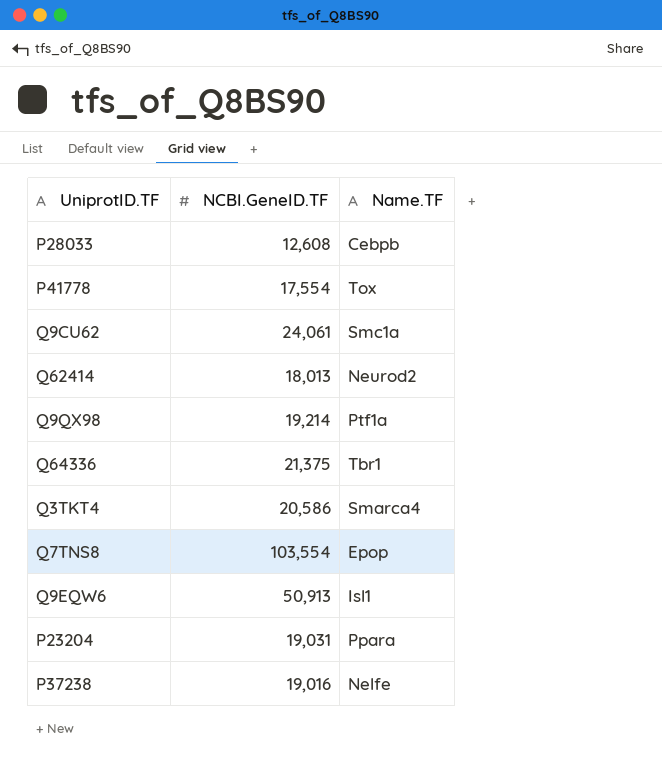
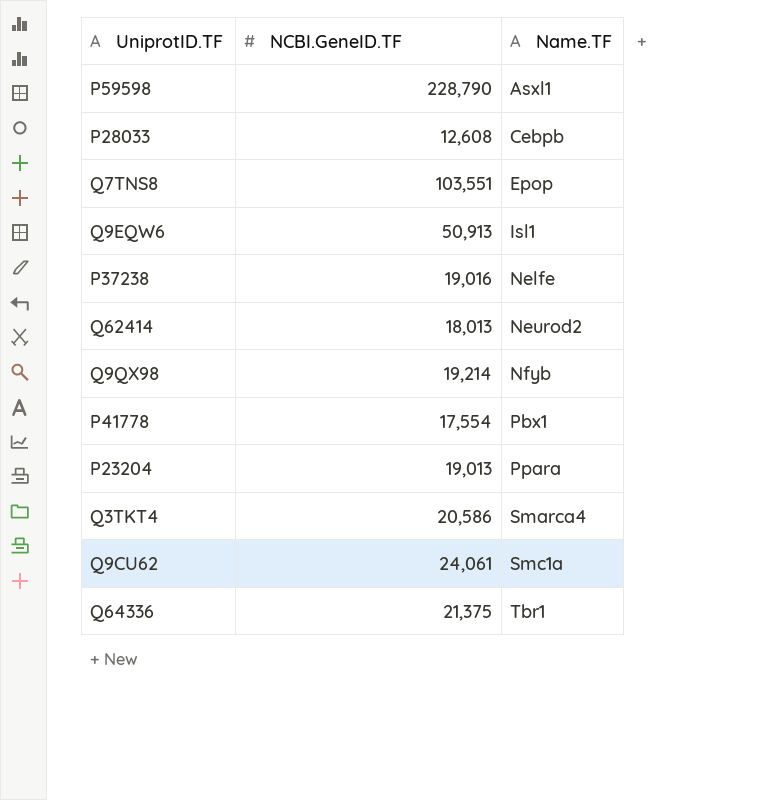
row order: none -> Name.TF ascending
row P59598: none -> 228,790 | Asxl1
Q7TNS8 | NCBI.GeneID.TF: 103,554 -> 103,551
Q9QX98 | Name.TF: Ptf1a -> Nfyb
P41778 | Name.TF: Tox -> Pbx1
P23204 | NCBI.GeneID.TF: 19,031 -> 19,013

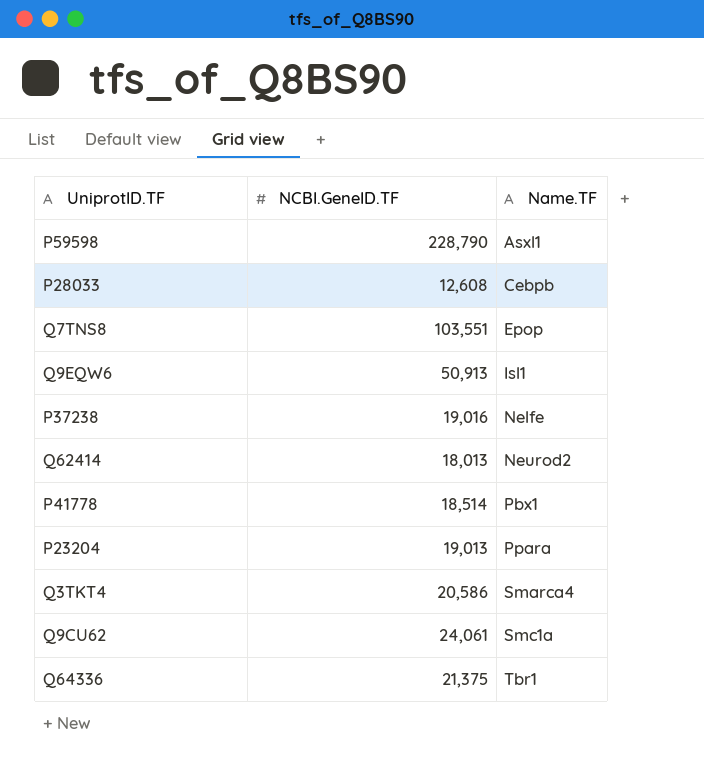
row Q9QX98: 19,214 | Nfyb -> none
P41778 | NCBI.GeneID.TF: 17,554 -> 18,514

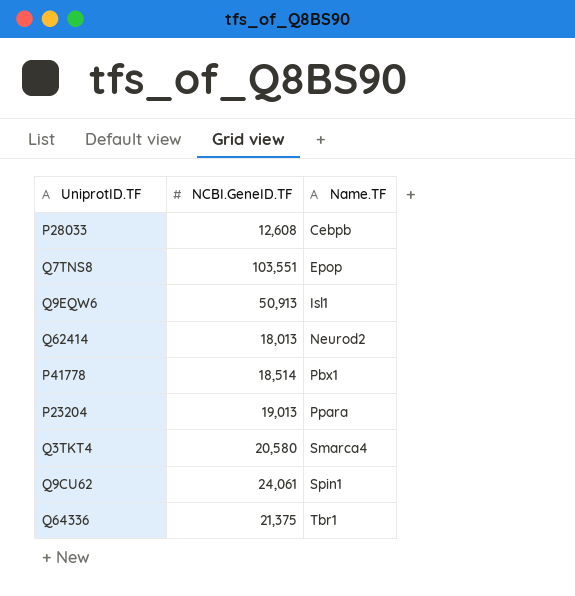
row P59598: 228,790 | Asxl1 -> none
row P37238: 19,016 | Nelfe -> none
Q3TKT4 | NCBI.GeneID.TF: 20,586 -> 20,580
Q9CU62 | Name.TF: Smc1a -> Spin1

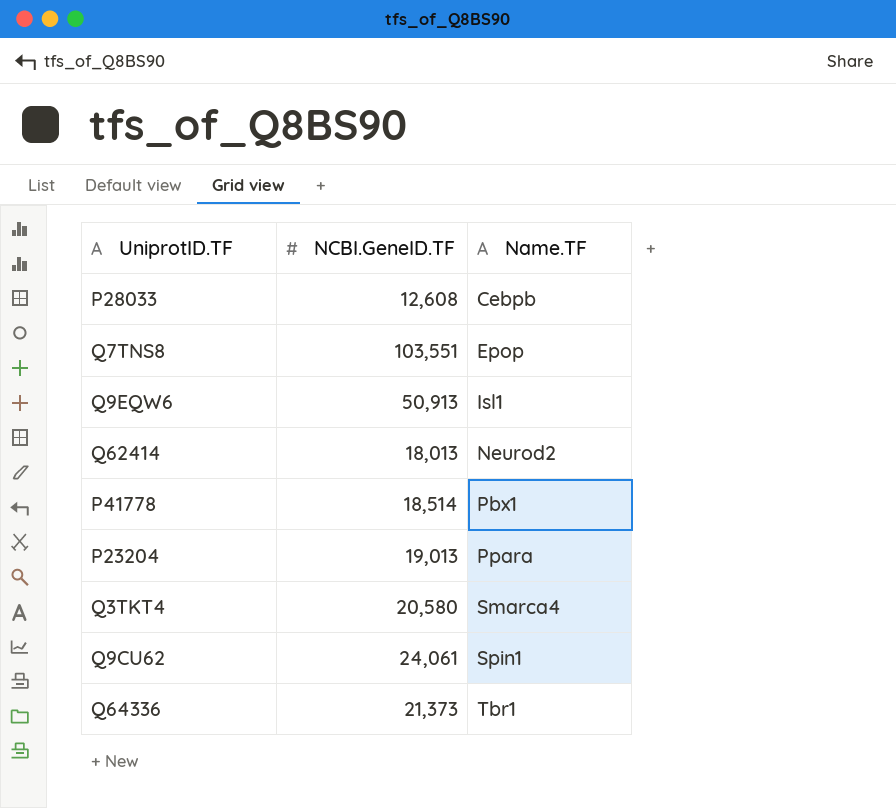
Q64336 | NCBI.GeneID.TF: 21,375 -> 21,373

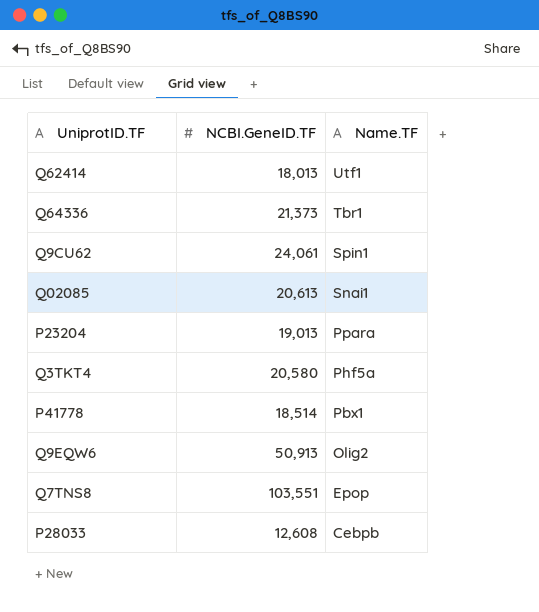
row order: Name.TF ascending -> Name.TF descending
Q62414 | Name.TF: Neurod2 -> Utf1
row Q02085: none -> 20,613 | Snai1
Q3TKT4 | Name.TF: Smarca4 -> Phf5a
Q9EQW6 | Name.TF: Isl1 -> Olig2

